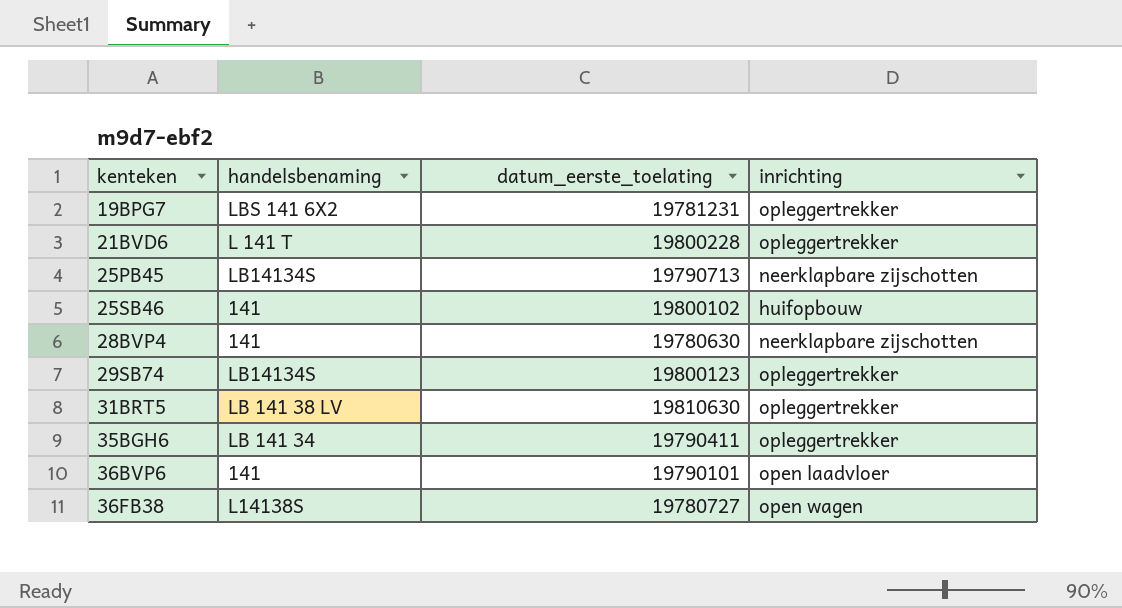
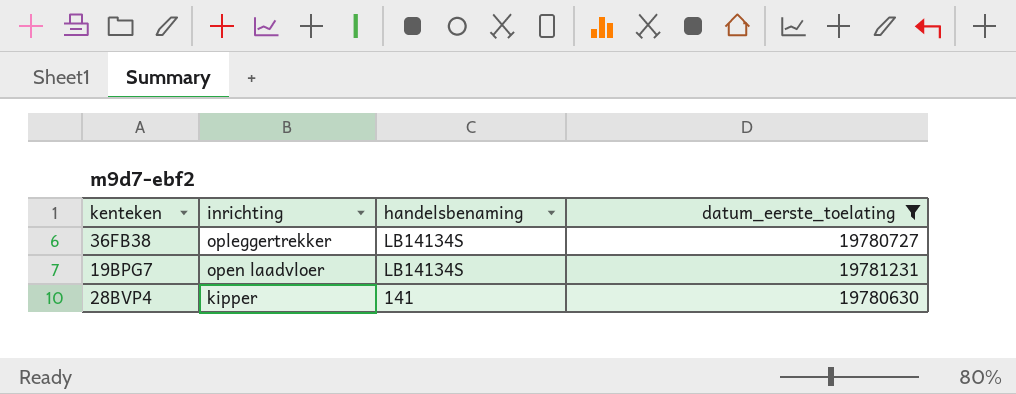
filter: none -> datum_eerste_toelating <= 19781231
row order: kenteken ascending -> inrichting descending
column inrichting | position: 4 -> 2
36FB38 | inrichting: open wagen -> opleggertrekker
36FB38 | handelsbenaming: L14138S -> LB14134S
19BPG7 | inrichting: opleggertrekker -> open laadvloer
19BPG7 | handelsbenaming: LBS 141 6X2 -> LB14134S
28BVP4 | inrichting: neerklapbare zijschotten -> kipper

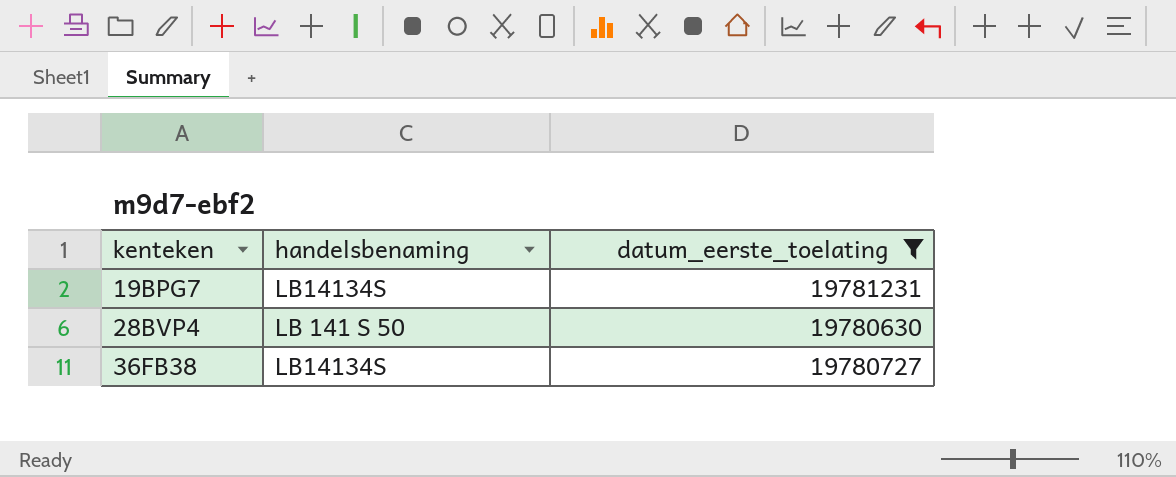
row order: inrichting descending -> kenteken ascending
column inrichting | position: 2 -> none
28BVP4 | handelsbenaming: 141 -> LB 141 S 50

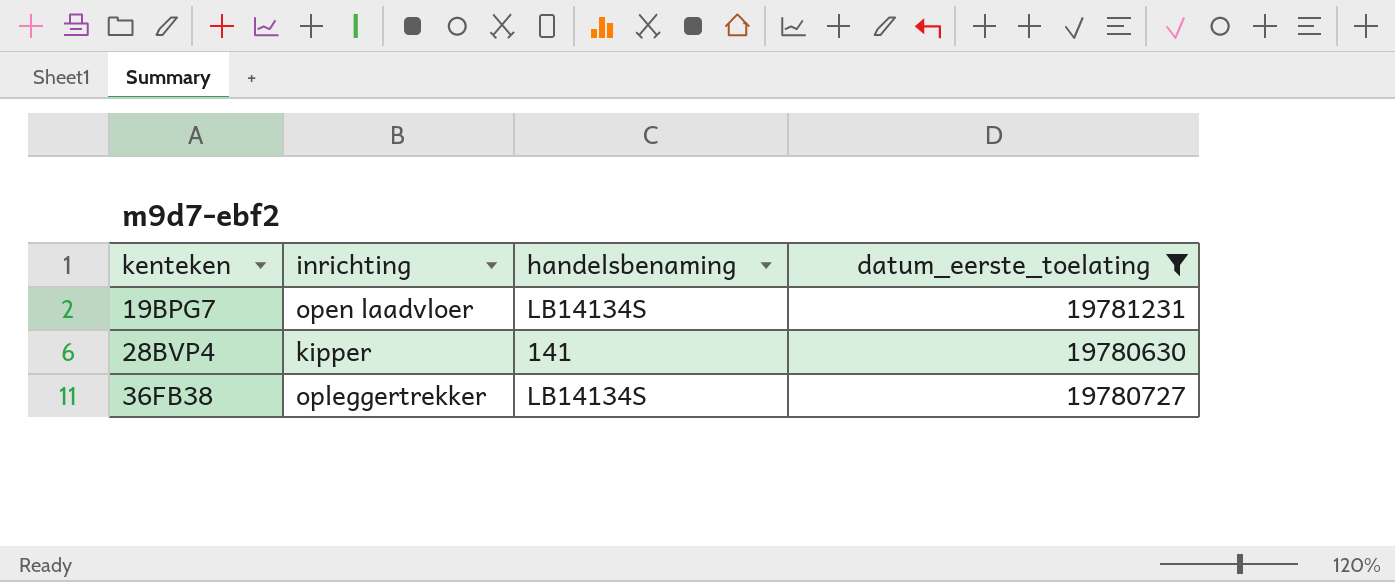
column inrichting | position: none -> 2
28BVP4 | handelsbenaming: LB 141 S 50 -> 141

